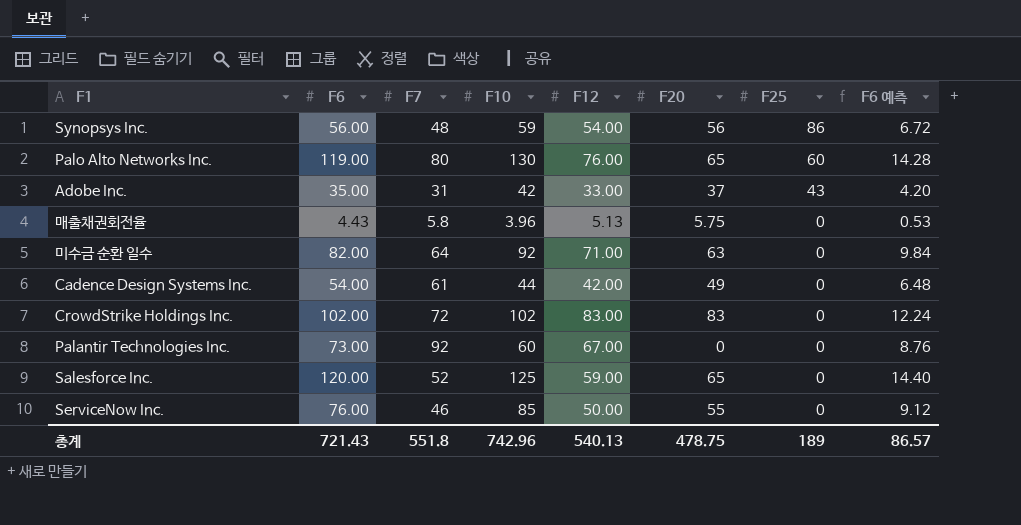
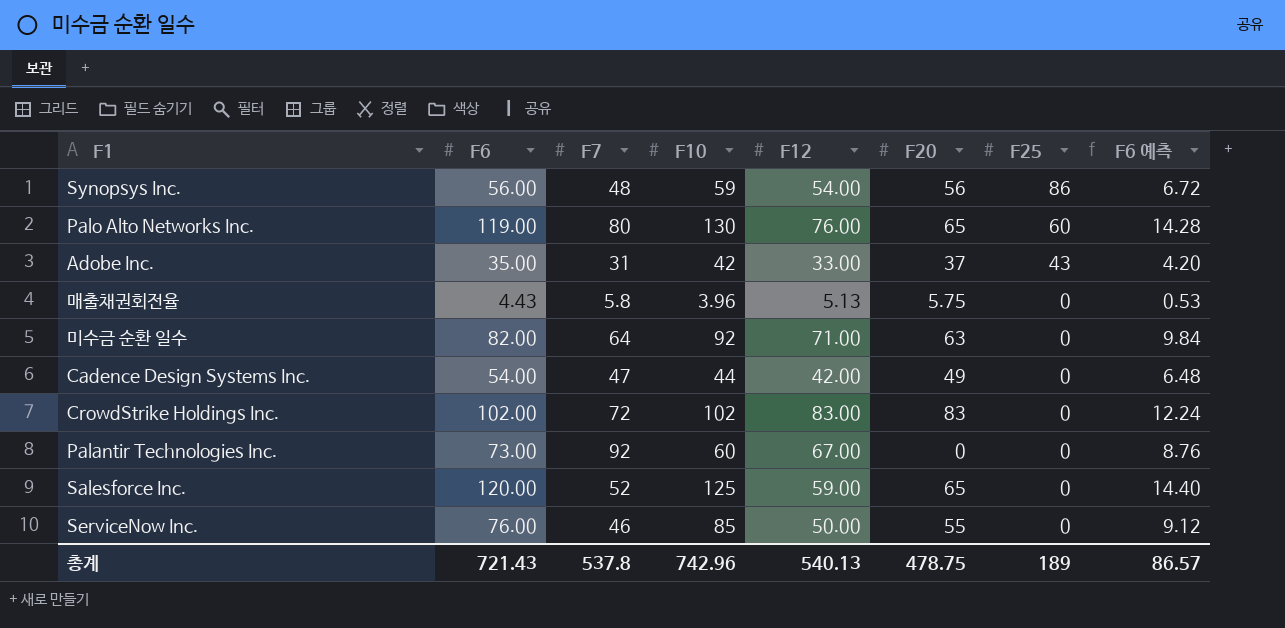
Cadence Design Systems Inc. | F7: 61 -> 47
총계 | F7: 551.8 -> 537.8

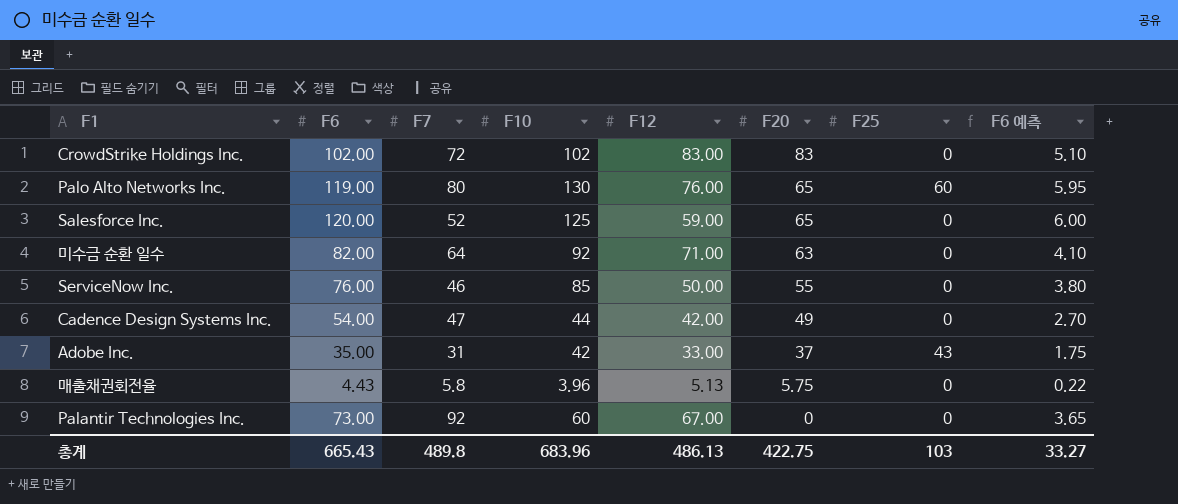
row order: F25 descending -> F20 descending
column F6 예측 | formula: [F6] * 0.12 -> [F6] * 0.05
row Synopsys Inc.: 56.00 | 48 | 59 | 54.00 | 56 | 86 | 6.72 -> none
총계 | F6: 721.43 -> 665.43
총계 | F7: 537.8 -> 489.8
총계 | F10: 742.96 -> 683.96
총계 | F12: 540.13 -> 486.13
총계 | F20: 478.75 -> 422.75
총계 | F25: 189 -> 103
총계 | F6 예측: 86.57 -> 33.27

